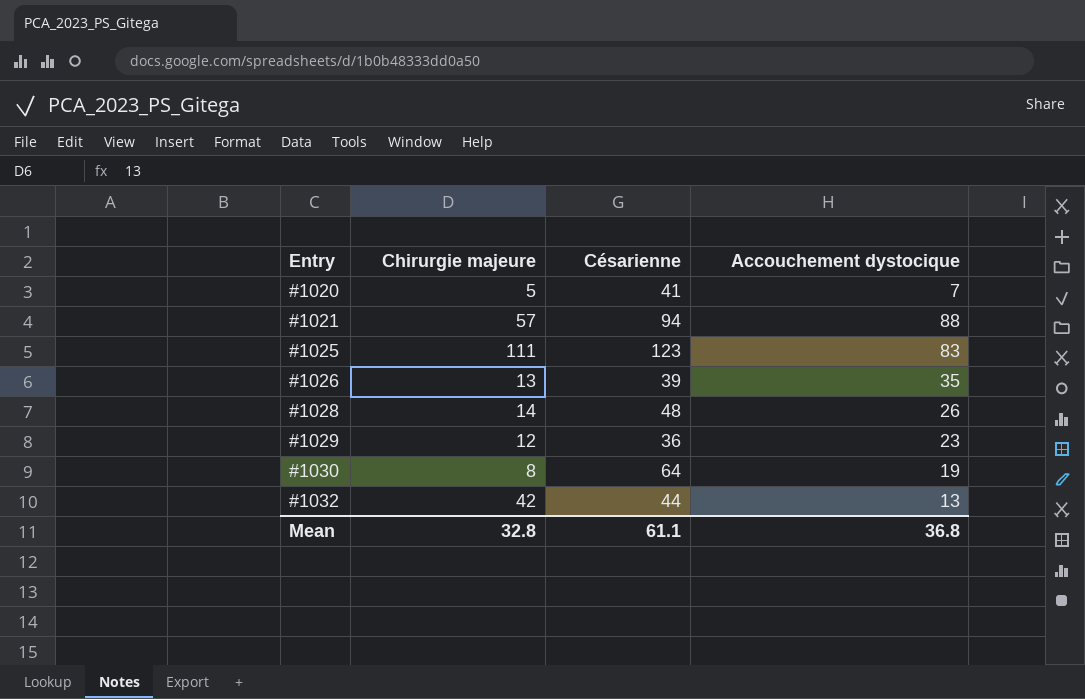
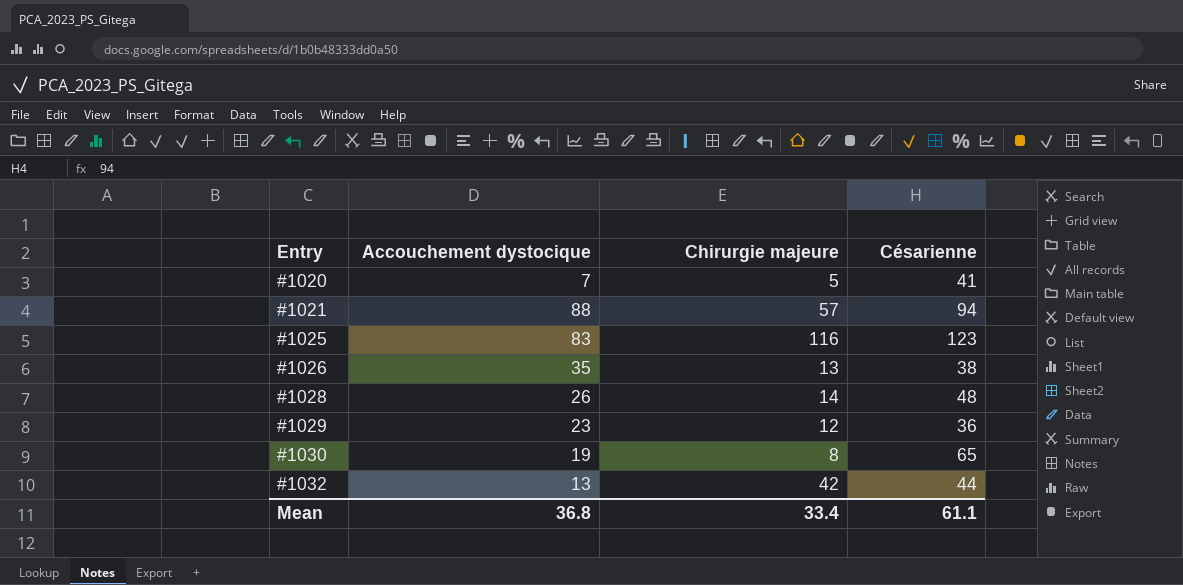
column Accouchement dystocique | position: 4 -> 2
#1025 | Chirurgie majeure: 111 -> 116
#1026 | Césarienne: 39 -> 38
#1030 | Césarienne: 64 -> 65
Mean | Chirurgie majeure: 32.8 -> 33.4

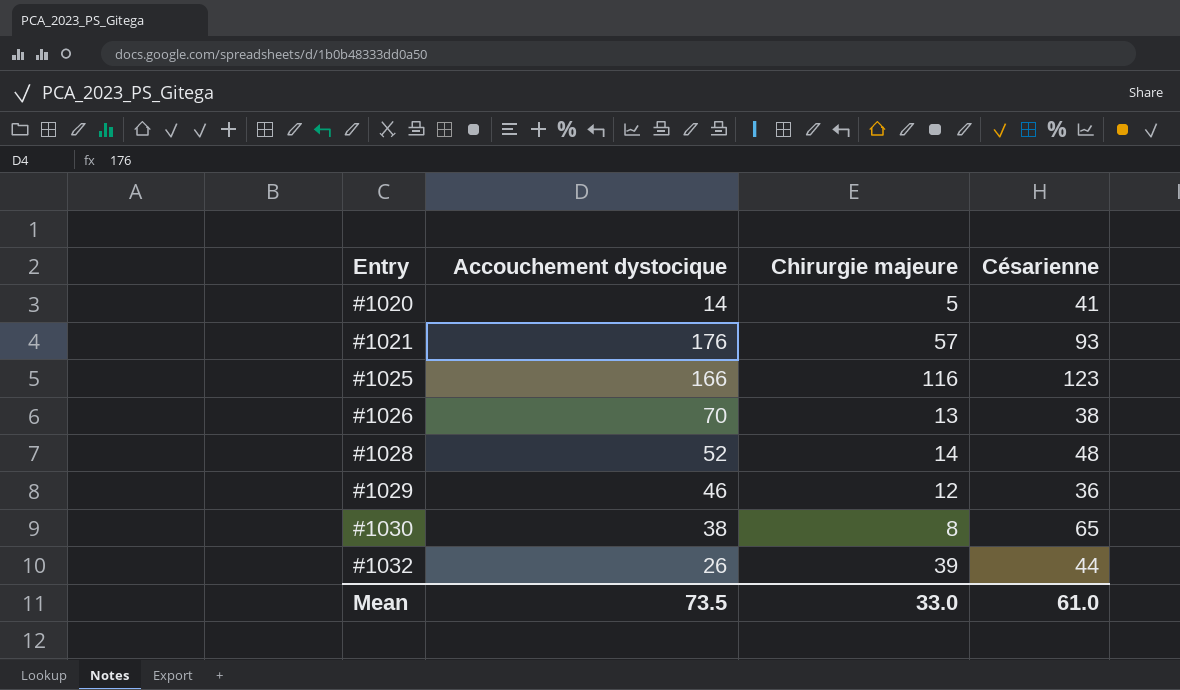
#1020 | Accouchement dystocique: 7 -> 14
#1021 | Accouchement dystocique: 88 -> 176
#1021 | Césarienne: 94 -> 93
#1025 | Accouchement dystocique: 83 -> 166
#1026 | Accouchement dystocique: 35 -> 70
#1028 | Accouchement dystocique: 26 -> 52
#1029 | Accouchement dystocique: 23 -> 46
#1030 | Accouchement dystocique: 19 -> 38
#1032 | Accouchement dystocique: 13 -> 26
#1032 | Chirurgie majeure: 42 -> 39
Mean | Accouchement dystocique: 36.8 -> 73.5
Mean | Chirurgie majeure: 33.4 -> 33.0
Mean | Césarienne: 61.1 -> 61.0

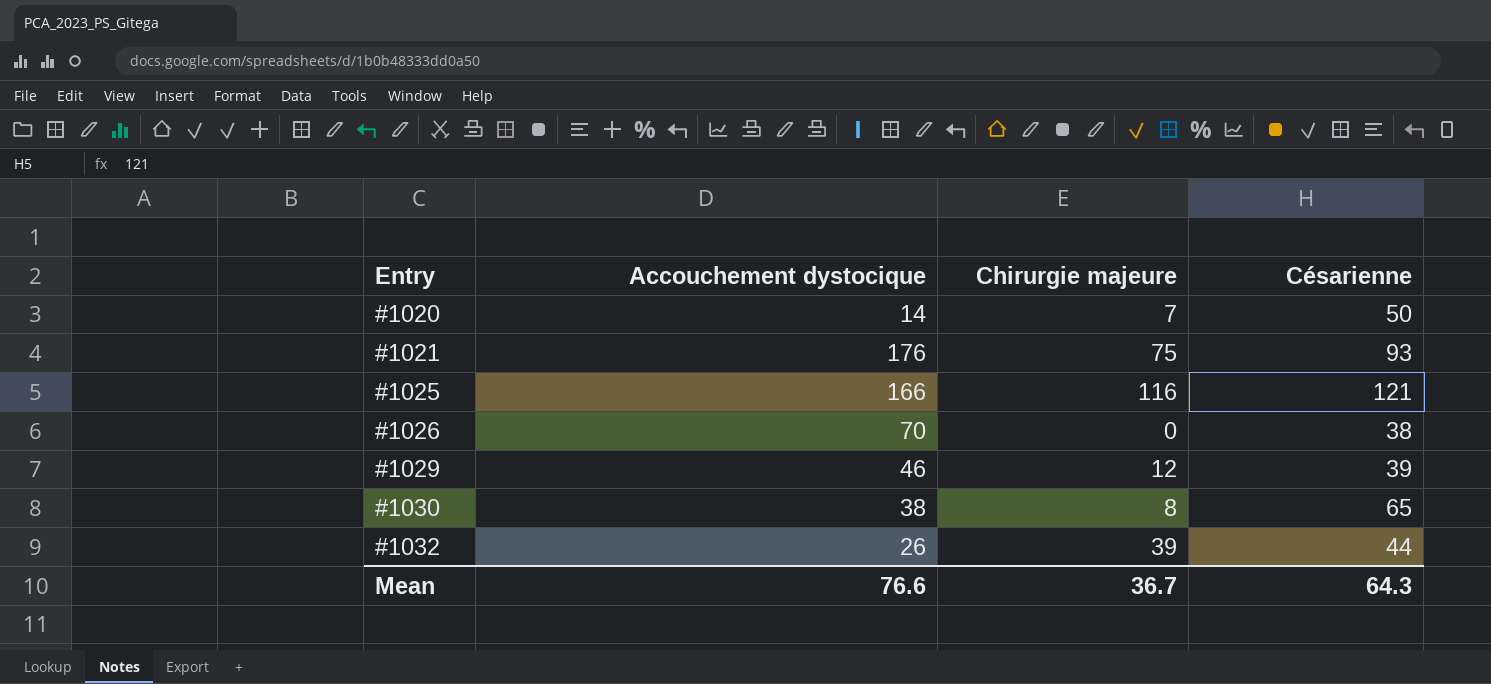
row #1028: 52 | 14 | 48 -> none
#1020 | Chirurgie majeure: 5 -> 7
#1020 | Césarienne: 41 -> 50
#1021 | Chirurgie majeure: 57 -> 75
#1025 | Césarienne: 123 -> 121
#1026 | Chirurgie majeure: 13 -> 0
#1029 | Césarienne: 36 -> 39
Mean | Accouchement dystocique: 73.5 -> 76.6
Mean | Chirurgie majeure: 33.0 -> 36.7
Mean | Césarienne: 61.0 -> 64.3

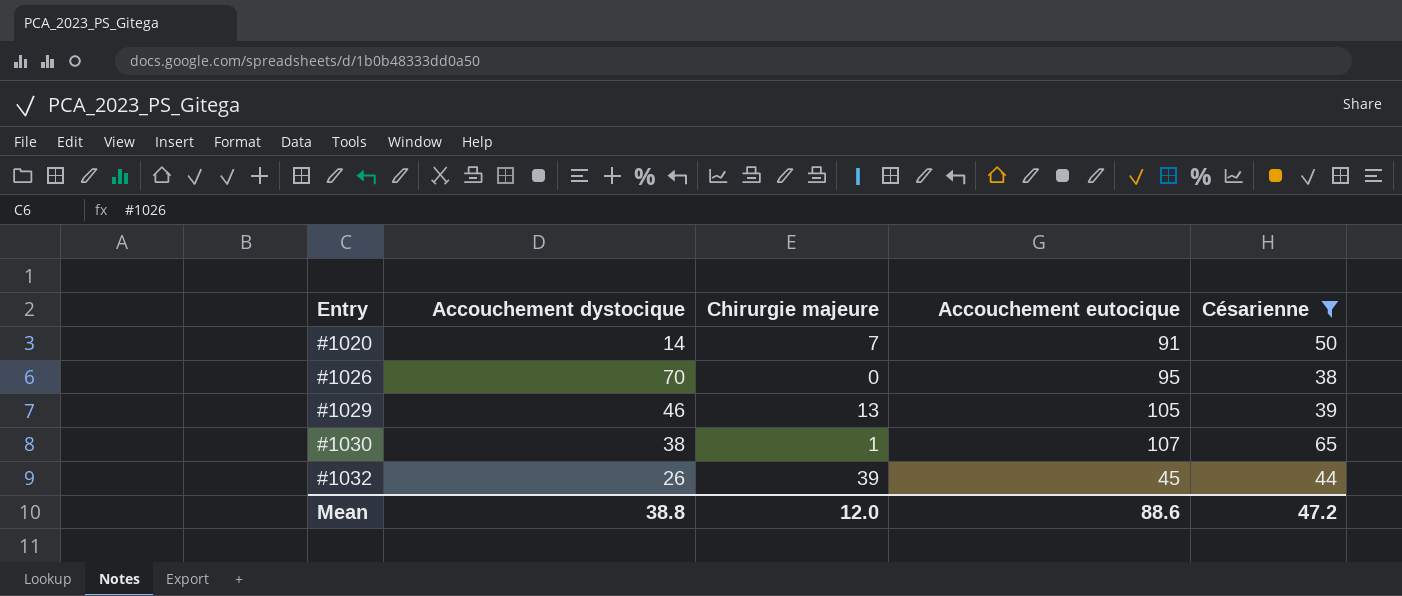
filter: none -> Césarienne <= 65
column Accouchement eutocique | position: none -> 4
#1029 | Chirurgie majeure: 12 -> 13
#1030 | Chirurgie majeure: 8 -> 1
Mean | Accouchement dystocique: 76.6 -> 38.8
Mean | Chirurgie majeure: 36.7 -> 12.0
Mean | Césarienne: 64.3 -> 47.2

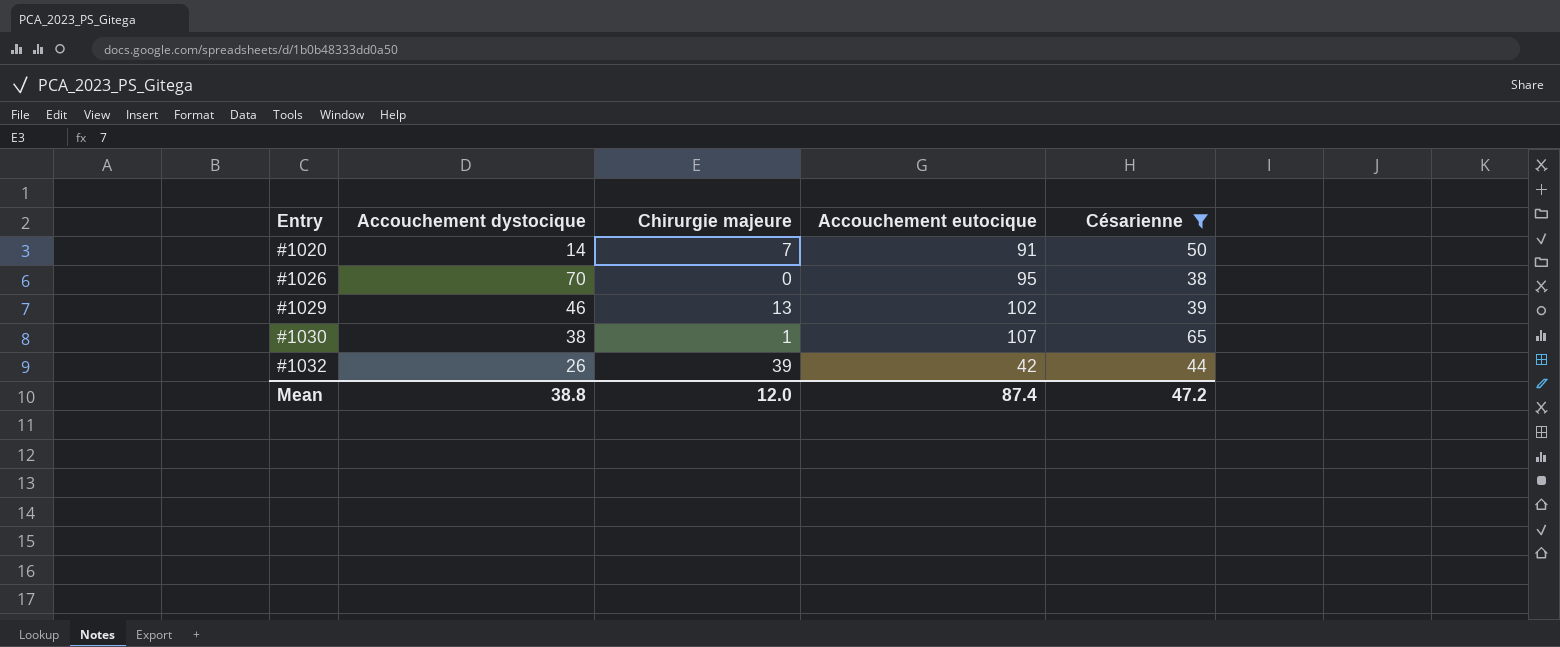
#1029 | Accouchement eutocique: 105 -> 102
#1032 | Accouchement eutocique: 45 -> 42
Mean | Accouchement eutocique: 88.6 -> 87.4

